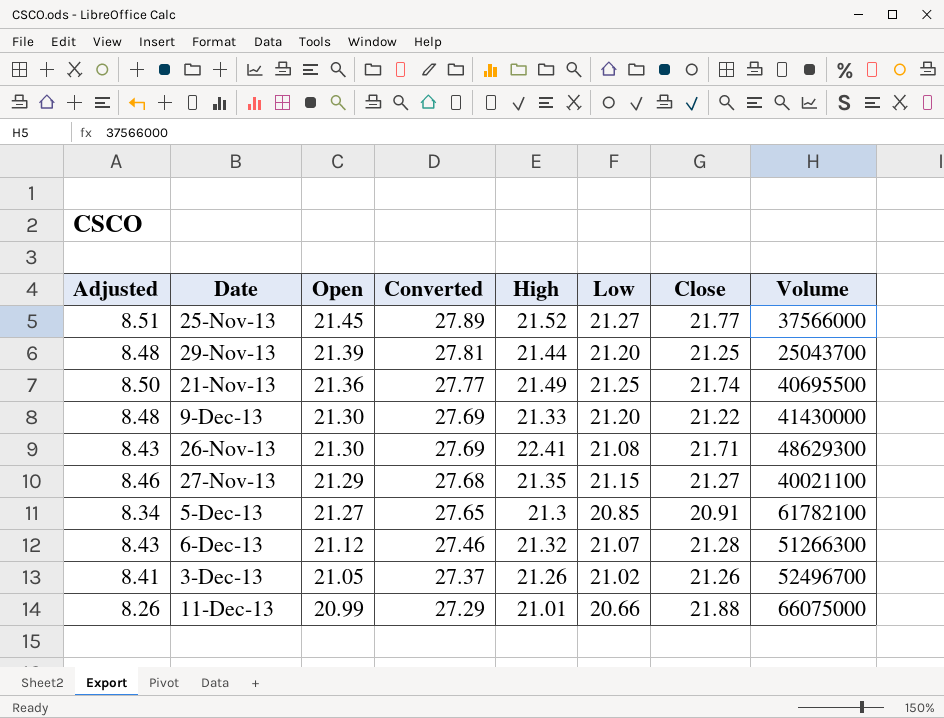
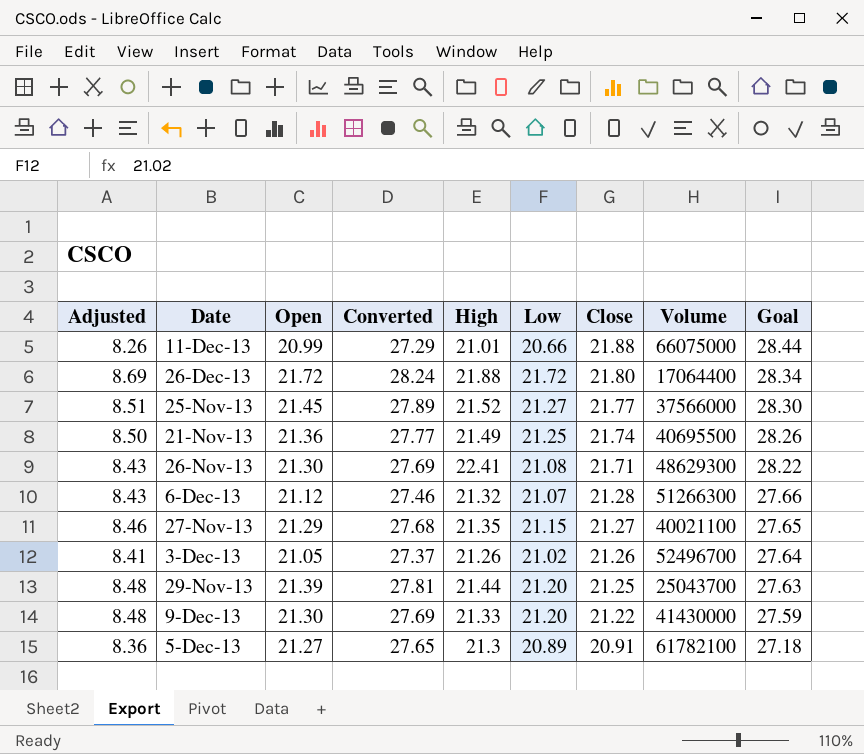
row order: Open descending -> Close descending
column Goal | formula: none -> [Close] * 1.3
row 26-Dec-13: none -> 8.69 | 21.72 | 28.24 | 21.88 | 21.72 | 21.80 | 17064400 | 28.34
5-Dec-13 | Adjusted: 8.34 -> 8.36
5-Dec-13 | Low: 20.85 -> 20.89

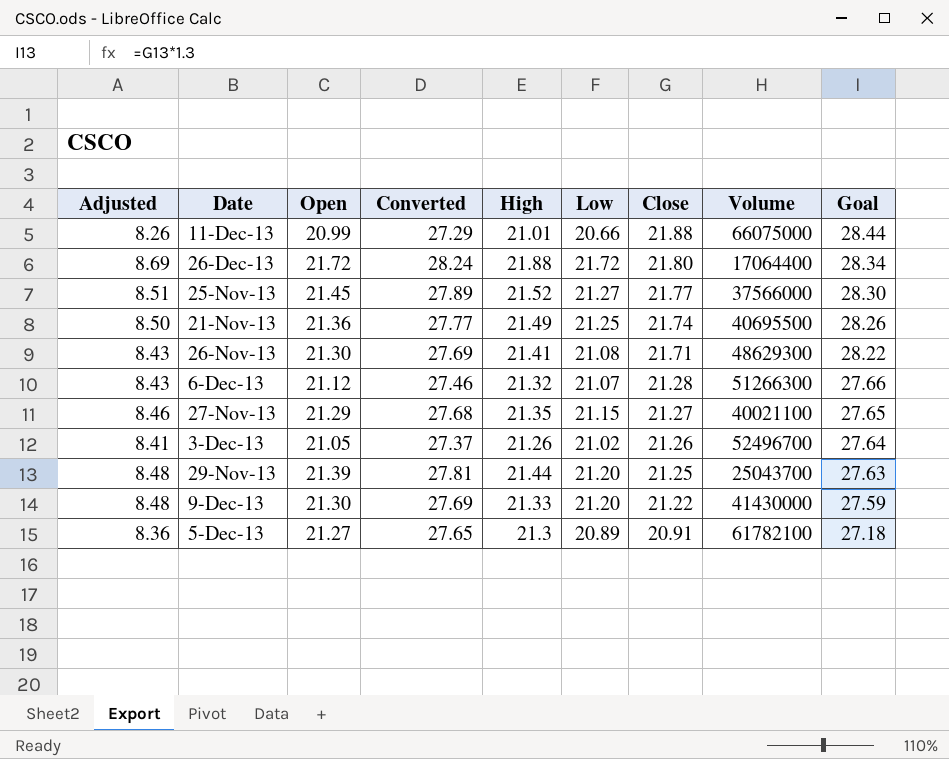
26-Nov-13 | High: 22.41 -> 21.41

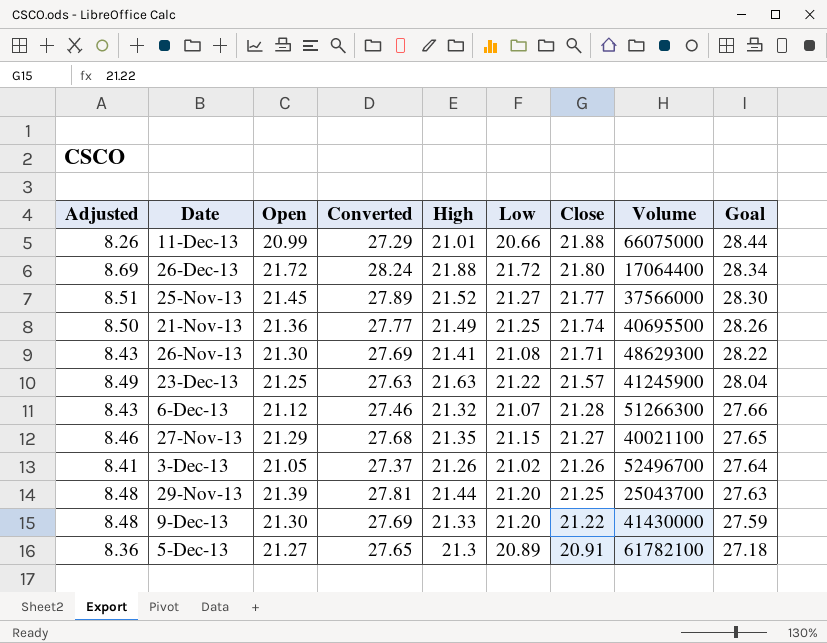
row 23-Dec-13: none -> 8.49 | 21.25 | 27.63 | 21.63 | 21.22 | 21.57 | 41245900 | 28.04

